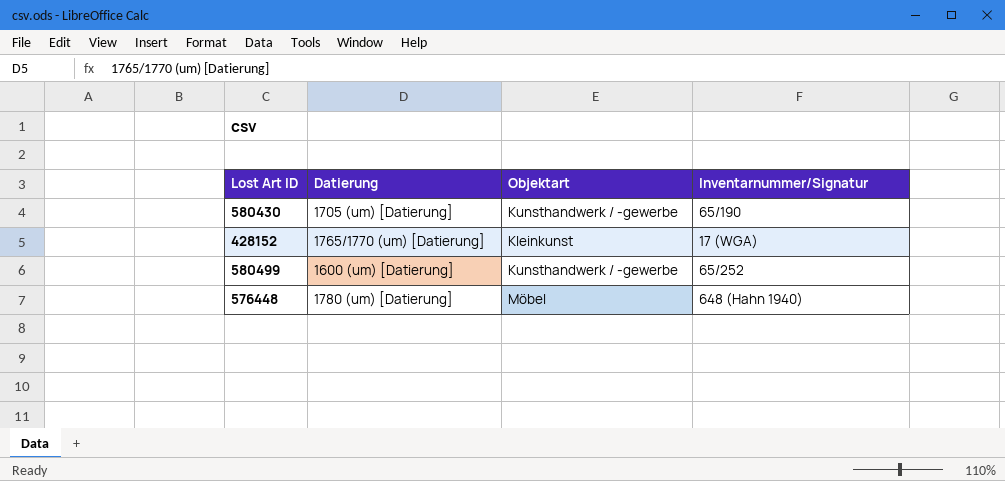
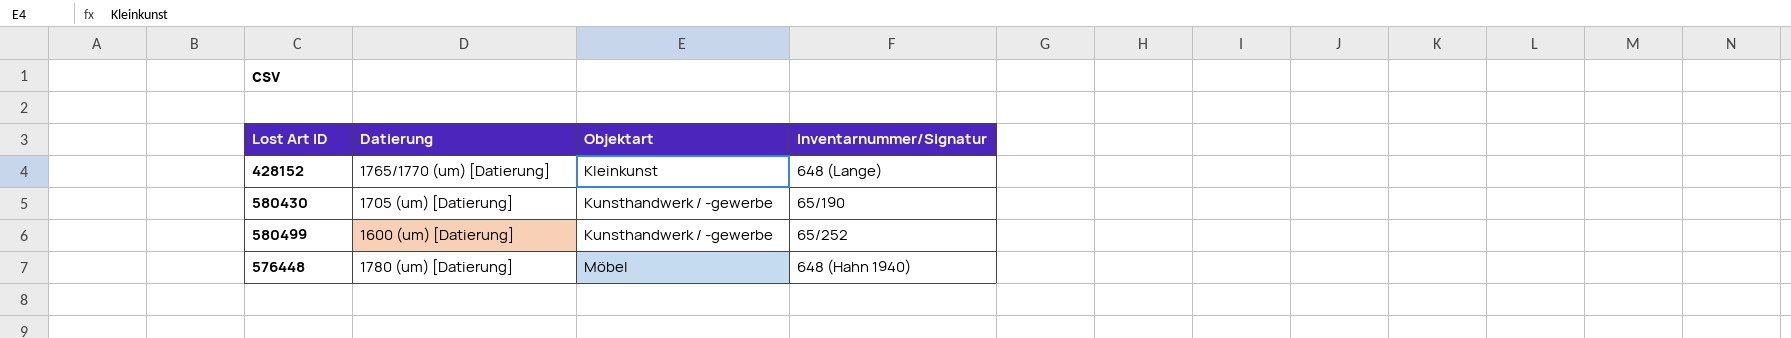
row order: none -> Objektart ascending
428152 | Inventarnummer/Signatur: 17 (WGA) -> 648 (Lange)

